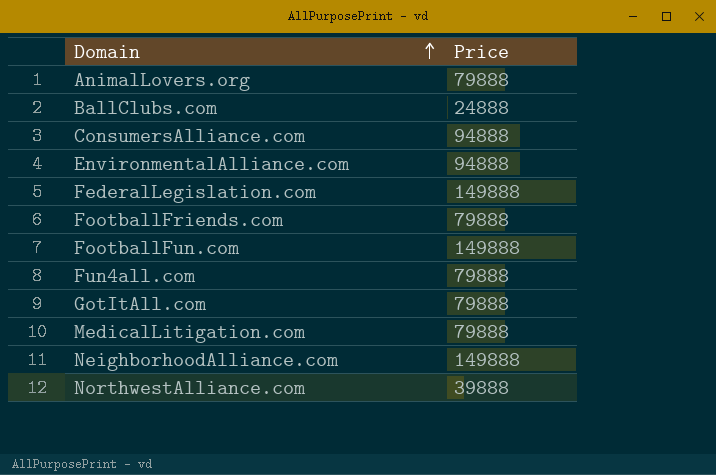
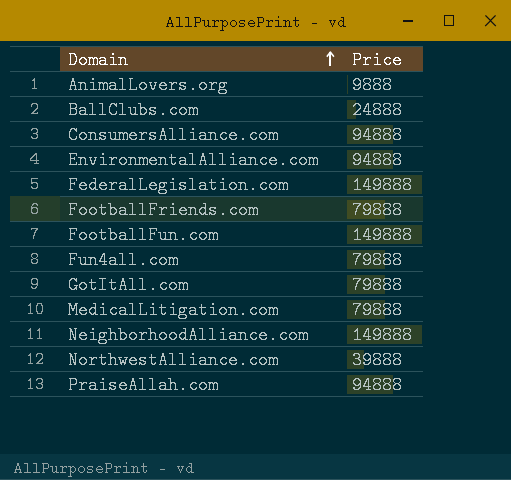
AnimalLovers.org | Price: 79888 -> 9888
row PraiseAllah.com: none -> 94888

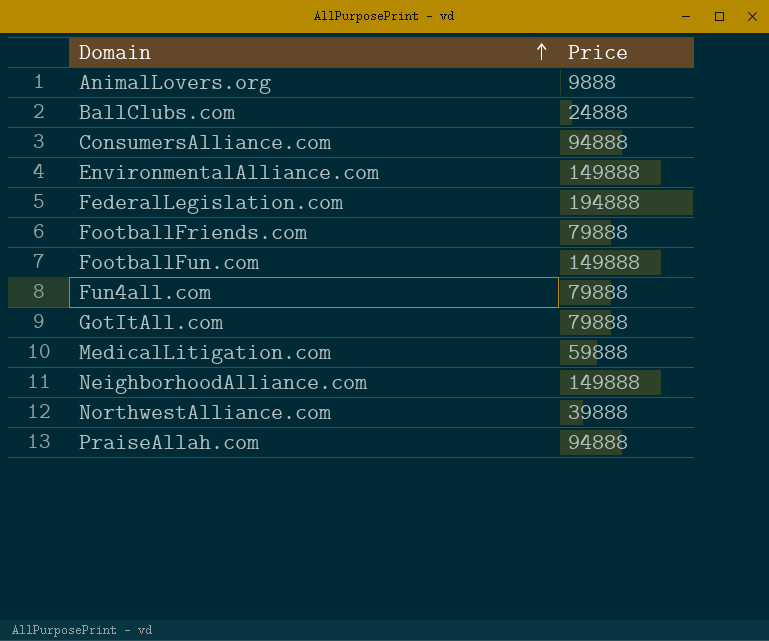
EnvironmentalAlliance.com | Price: 94888 -> 149888
FederalLegislation.com | Price: 149888 -> 194888
MedicalLitigation.com | Price: 79888 -> 59888

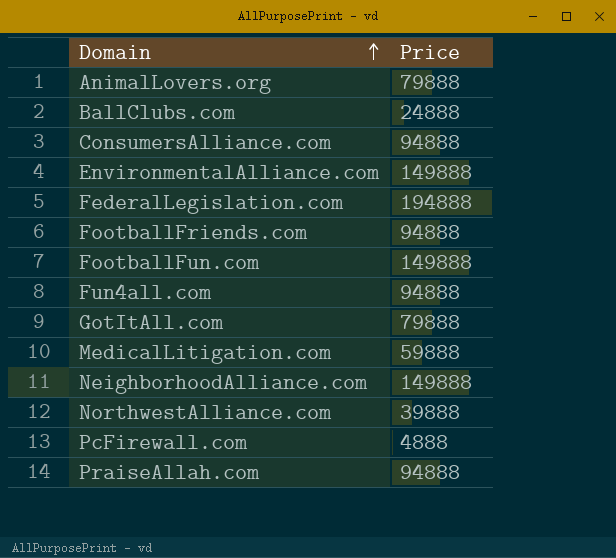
AnimalLovers.org | Price: 9888 -> 79888
FootballFriends.com | Price: 79888 -> 94888
Fun4all.com | Price: 79888 -> 94888
row PcFirewall.com: none -> 4888

